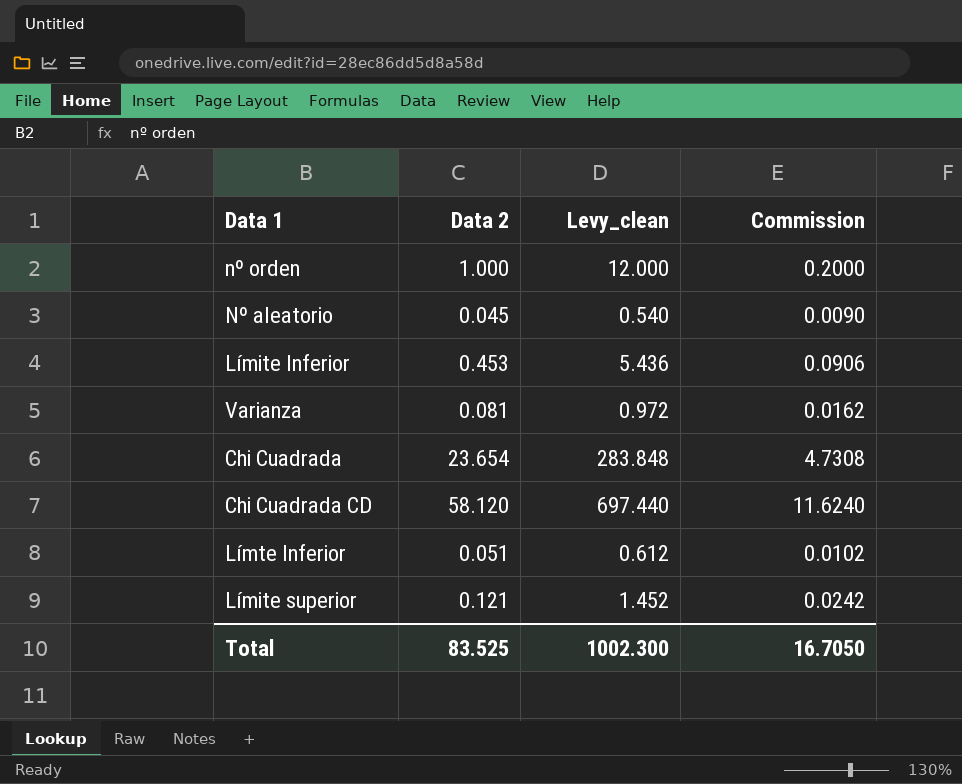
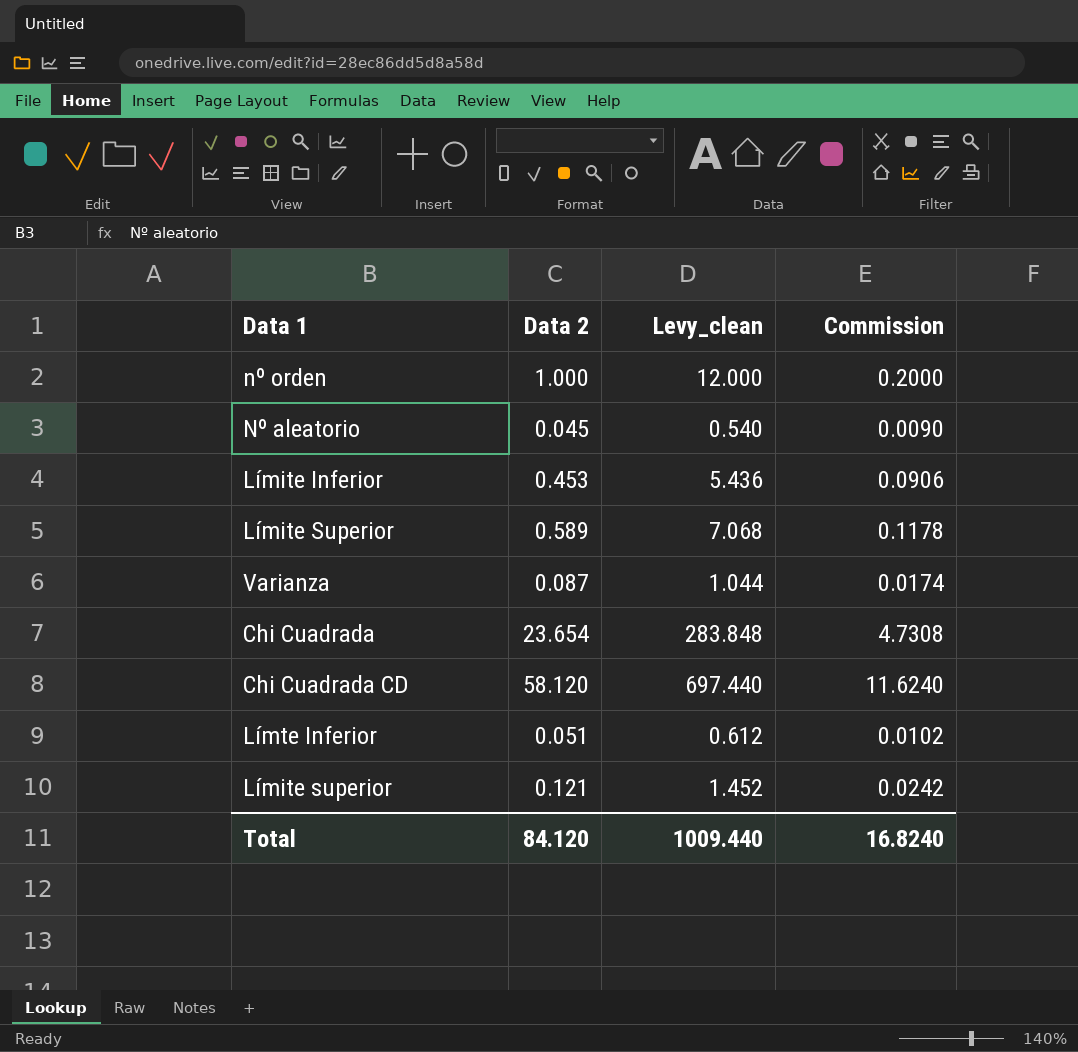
row Límite Superior: none -> 0.589 | 7.068 | 0.1178
Varianza | Data 2: 0.081 -> 0.087
Varianza | Levy_clean: 0.972 -> 1.044
Varianza | Commission: 0.0162 -> 0.0174
Total | Data 2: 83.525 -> 84.120
Total | Levy_clean: 1002.300 -> 1009.440
Total | Commission: 16.7050 -> 16.8240

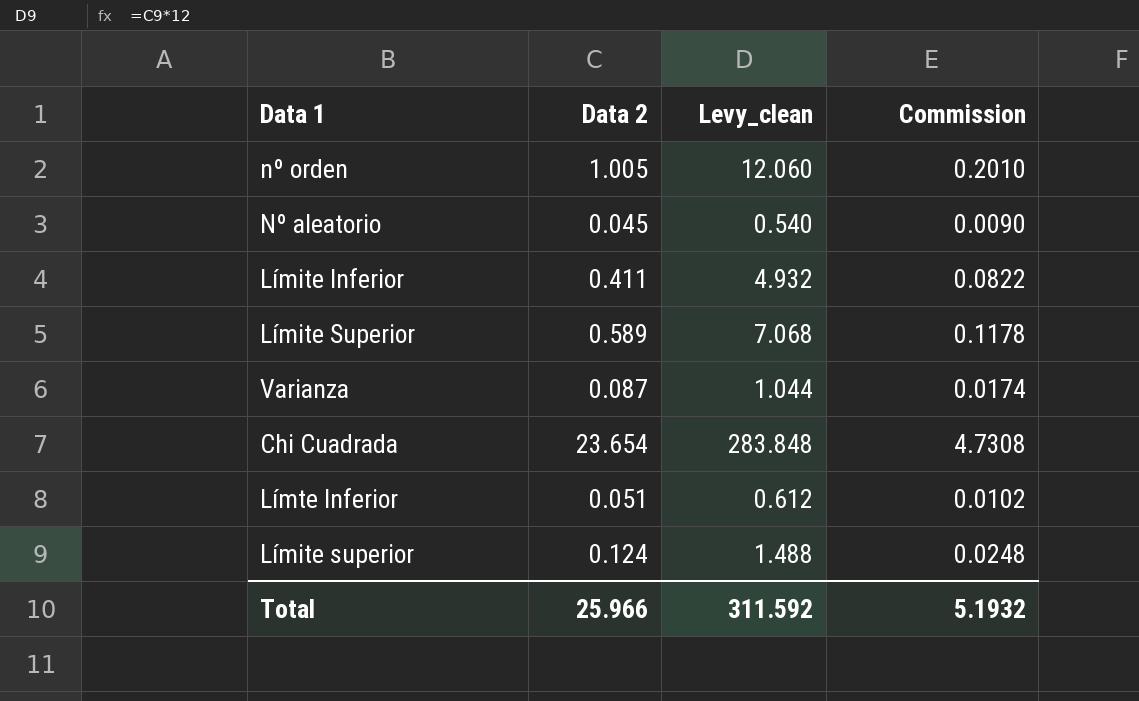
row Chi Cuadrada CD: 58.120 | 697.440 | 11.6240 -> none
nº orden | Data 2: 1.000 -> 1.005
nº orden | Levy_clean: 12.000 -> 12.060
nº orden | Commission: 0.2000 -> 0.2010
Límite Inferior | Data 2: 0.453 -> 0.411
Límite Inferior | Levy_clean: 5.436 -> 4.932
Límite Inferior | Commission: 0.0906 -> 0.0822
Límite superior | Data 2: 0.121 -> 0.124
Límite superior | Levy_clean: 1.452 -> 1.488
Límite superior | Commission: 0.0242 -> 0.0248
Total | Data 2: 84.120 -> 25.966
Total | Levy_clean: 1009.440 -> 311.592
Total | Commission: 16.8240 -> 5.1932

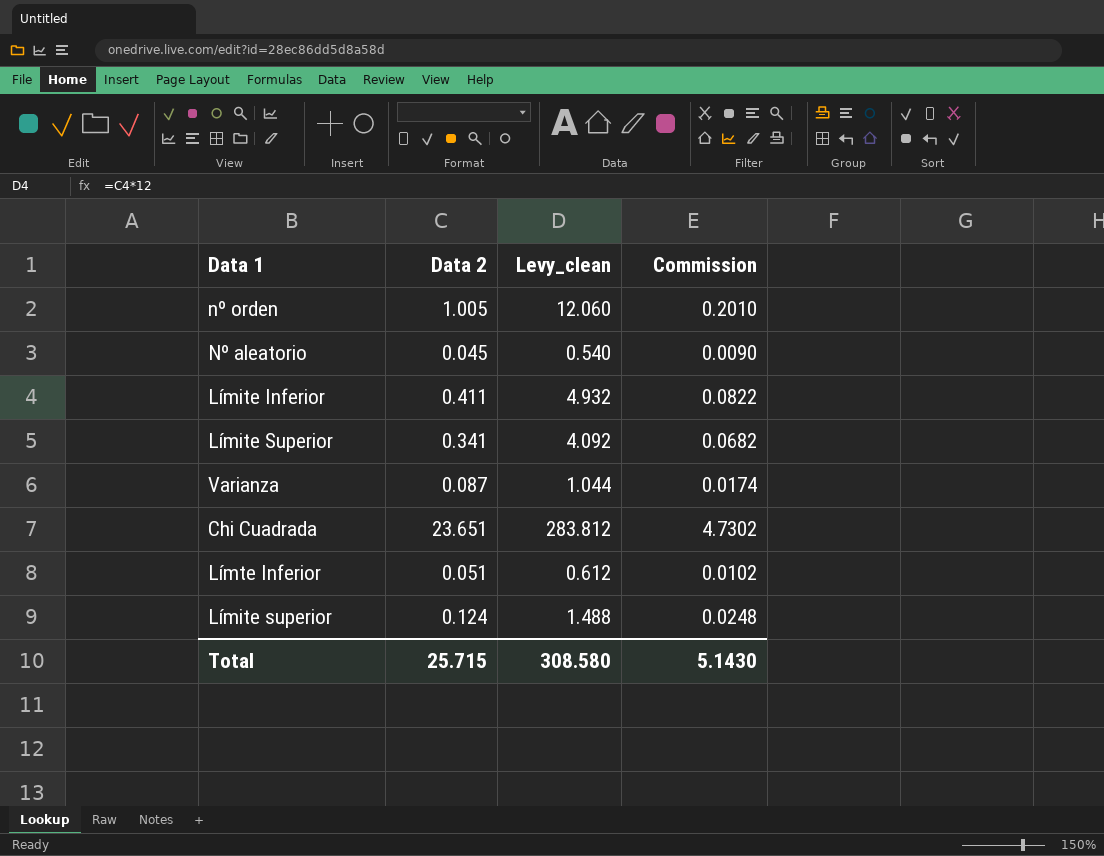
Límite Superior | Data 2: 0.589 -> 0.341
Límite Superior | Levy_clean: 7.068 -> 4.092
Límite Superior | Commission: 0.1178 -> 0.0682
Chi Cuadrada | Data 2: 23.654 -> 23.651
Chi Cuadrada | Levy_clean: 283.848 -> 283.812
Chi Cuadrada | Commission: 4.7308 -> 4.7302
Total | Data 2: 25.966 -> 25.715
Total | Levy_clean: 311.592 -> 308.580
Total | Commission: 5.1932 -> 5.1430

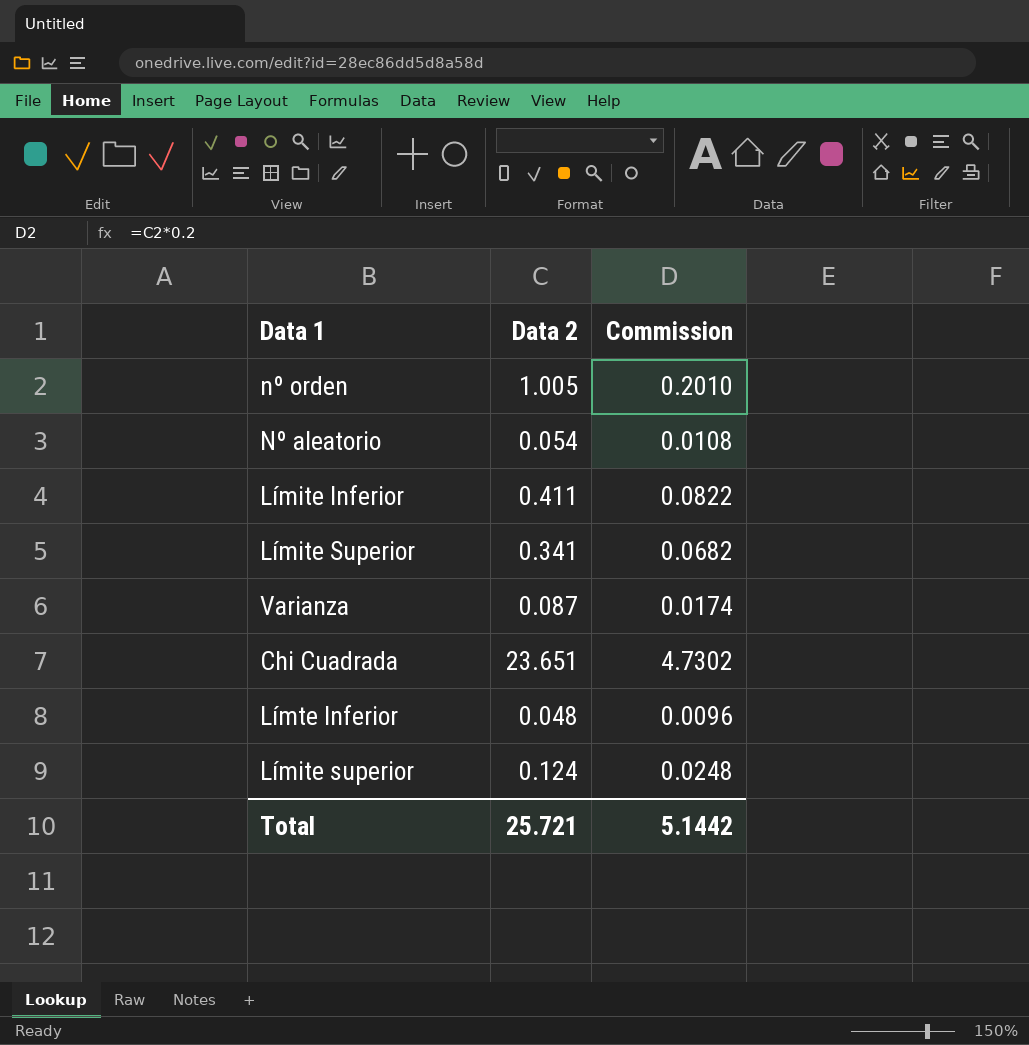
column Levy_clean | formula: [Data 2] * 12 -> none
Nº aleatorio | Data 2: 0.045 -> 0.054
Nº aleatorio | Commission: 0.0090 -> 0.0108
Límte Inferior | Data 2: 0.051 -> 0.048
Límte Inferior | Commission: 0.0102 -> 0.0096
Total | Data 2: 25.715 -> 25.721
Total | Commission: 5.1430 -> 5.1442

